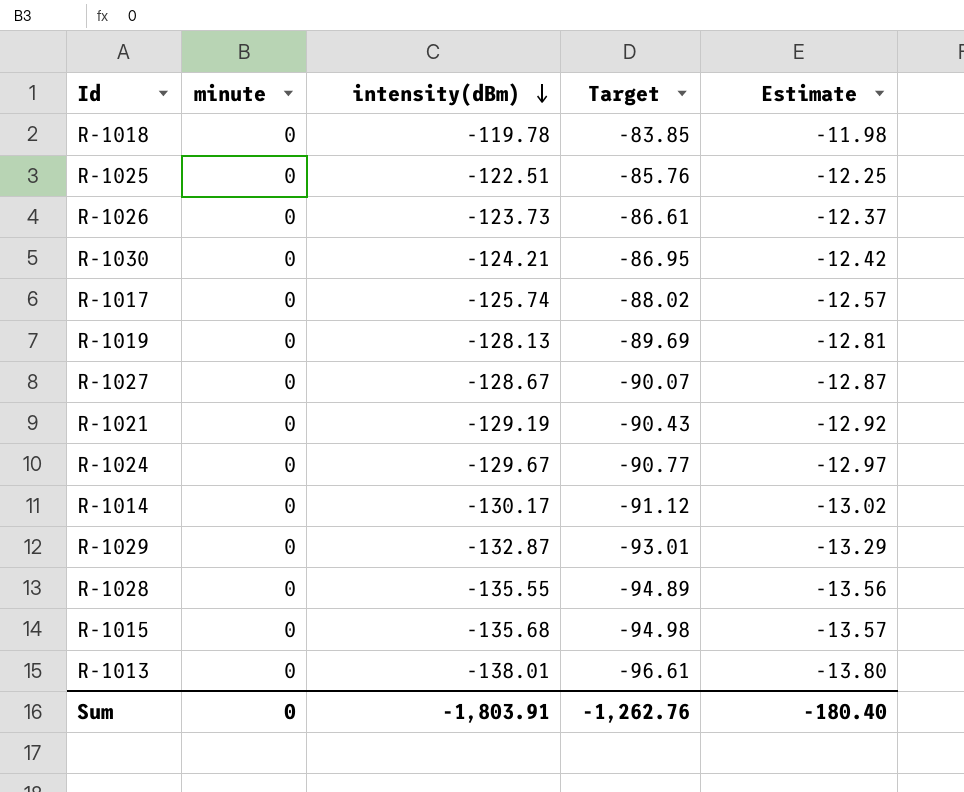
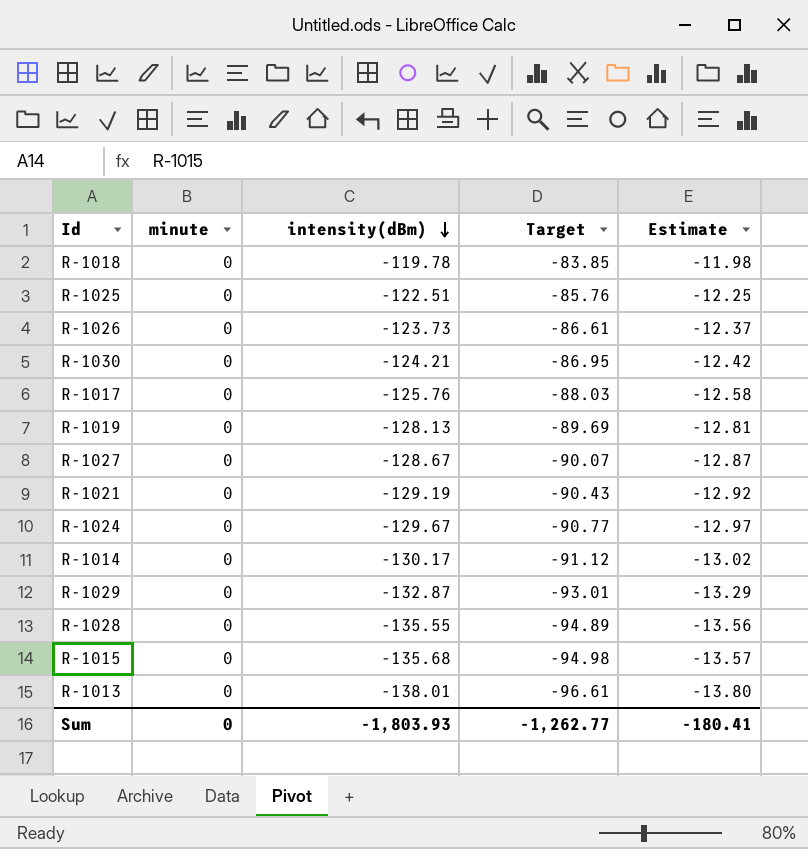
R-1017 | intensity(dBm): -125.74 -> -125.76
R-1017 | Target: -88.02 -> -88.03
R-1017 | Estimate: -12.57 -> -12.58
Sum | intensity(dBm): -1,803.91 -> -1,803.93
Sum | Target: -1,262.76 -> -1,262.77
Sum | Estimate: -180.40 -> -180.41

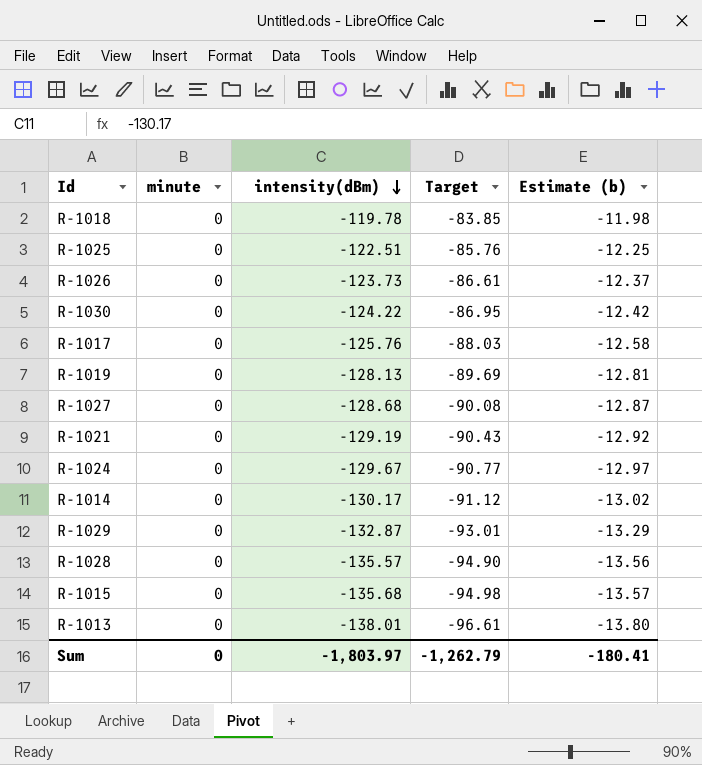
column name: Estimate -> Estimate (b)
R-1030 | intensity(dBm): -124.21 -> -124.22
R-1027 | intensity(dBm): -128.67 -> -128.68
R-1027 | Target: -90.07 -> -90.08
R-1028 | intensity(dBm): -135.55 -> -135.57
R-1028 | Target: -94.89 -> -94.90
Sum | intensity(dBm): -1,803.93 -> -1,803.97
Sum | Target: -1,262.77 -> -1,262.79

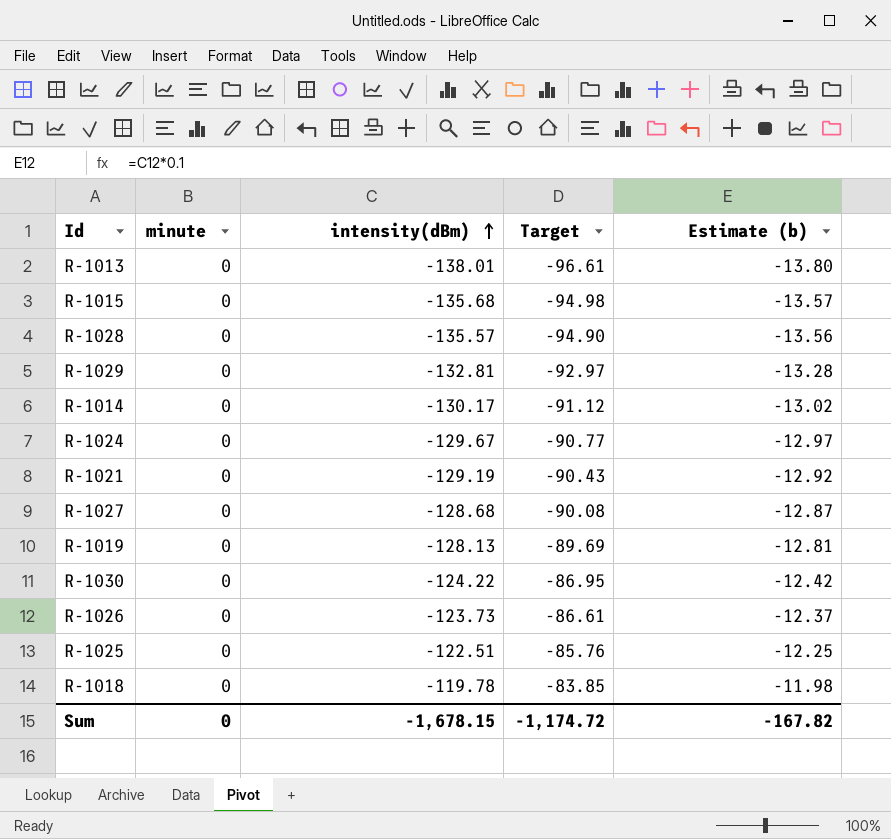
row order: intensity(dBm) descending -> intensity(dBm) ascending
row R-1017: 0 | -125.76 | -88.03 | -12.58 -> none
R-1029 | intensity(dBm): -132.87 -> -132.81
R-1029 | Target: -93.01 -> -92.97
R-1029 | Estimate (b): -13.29 -> -13.28
Sum | intensity(dBm): -1,803.97 -> -1,678.15
Sum | Target: -1,262.79 -> -1,174.72
Sum | Estimate (b): -180.41 -> -167.82

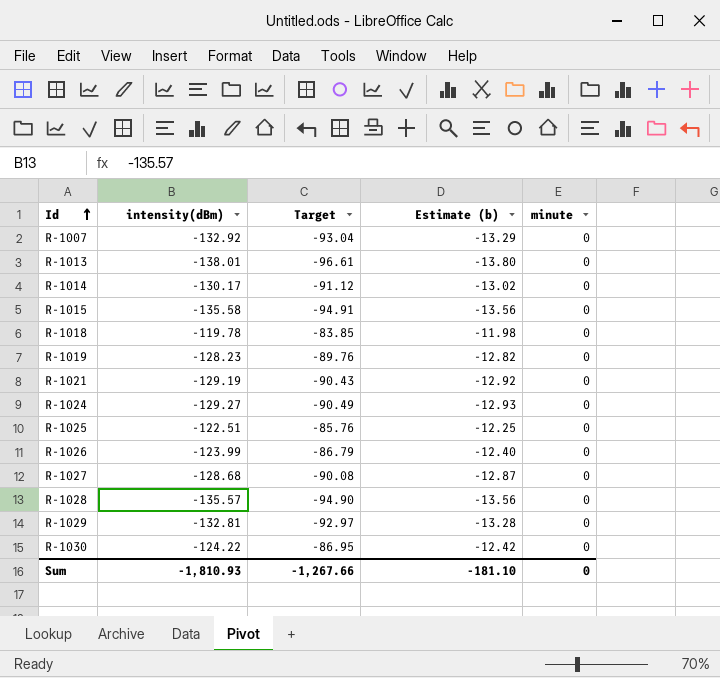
row order: intensity(dBm) ascending -> Id ascending
column minute | position: 2 -> 5
row R-1007: none -> -132.92 | -93.04 | -13.29 | 0
R-1015 | intensity(dBm): -135.68 -> -135.58
R-1015 | Target: -94.98 -> -94.91
R-1015 | Estimate (b): -13.57 -> -13.56
R-1019 | intensity(dBm): -128.13 -> -128.23
R-1019 | Target: -89.69 -> -89.76
R-1019 | Estimate (b): -12.81 -> -12.82
R-1024 | intensity(dBm): -129.67 -> -129.27
R-1024 | Target: -90.77 -> -90.49
R-1024 | Estimate (b): -12.97 -> -12.93
R-1026 | intensity(dBm): -123.73 -> -123.99
R-1026 | Target: -86.61 -> -86.79
R-1026 | Estimate (b): -12.37 -> -12.40
Sum | intensity(dBm): -1,678.15 -> -1,810.93
Sum | Target: -1,174.72 -> -1,267.66
Sum | Estimate (b): -167.82 -> -181.10

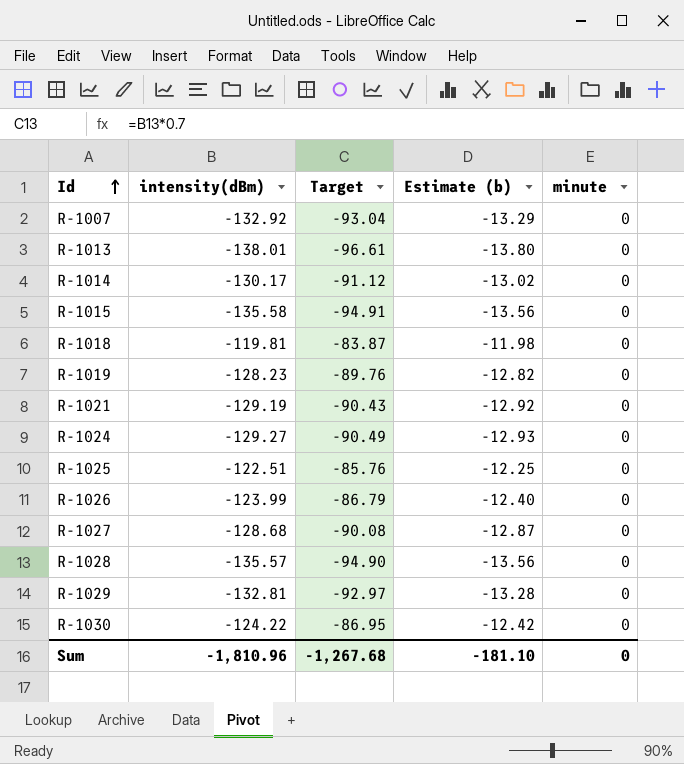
R-1018 | intensity(dBm): -119.78 -> -119.81
R-1018 | Target: -83.85 -> -83.87
Sum | intensity(dBm): -1,810.93 -> -1,810.96
Sum | Target: -1,267.66 -> -1,267.68

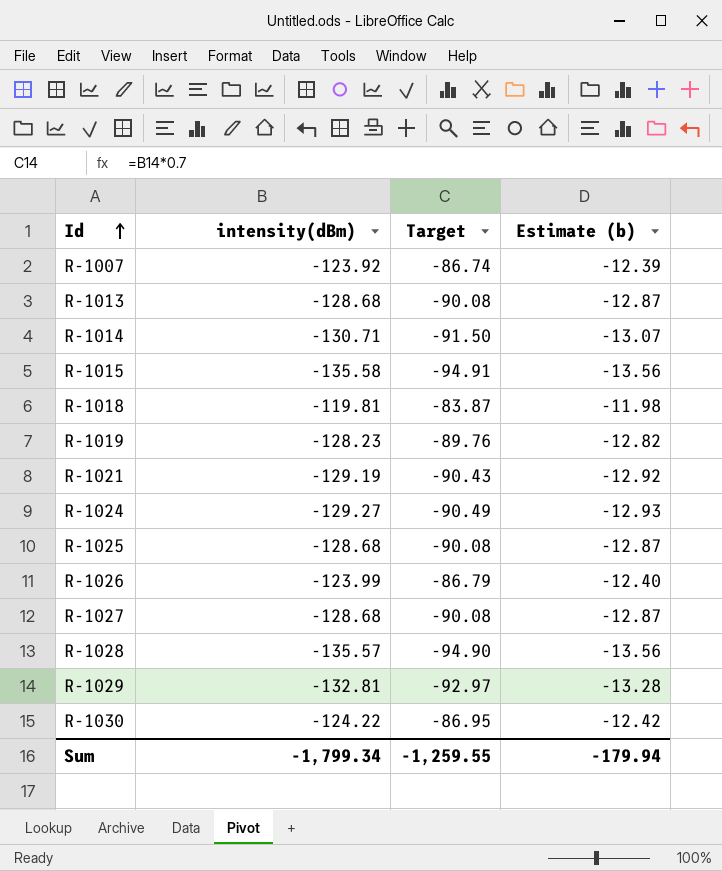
column minute | position: 5 -> none
R-1007 | intensity(dBm): -132.92 -> -123.92
R-1007 | Target: -93.04 -> -86.74
R-1007 | Estimate (b): -13.29 -> -12.39
R-1013 | intensity(dBm): -138.01 -> -128.68
R-1013 | Target: -96.61 -> -90.08
R-1013 | Estimate (b): -13.80 -> -12.87
R-1014 | intensity(dBm): -130.17 -> -130.71
R-1014 | Target: -91.12 -> -91.50
R-1014 | Estimate (b): -13.02 -> -13.07
R-1025 | intensity(dBm): -122.51 -> -128.68
R-1025 | Target: -85.76 -> -90.08
R-1025 | Estimate (b): -12.25 -> -12.87
Sum | intensity(dBm): -1,810.96 -> -1,799.34
Sum | Target: -1,267.68 -> -1,259.55
Sum | Estimate (b): -181.10 -> -179.94

